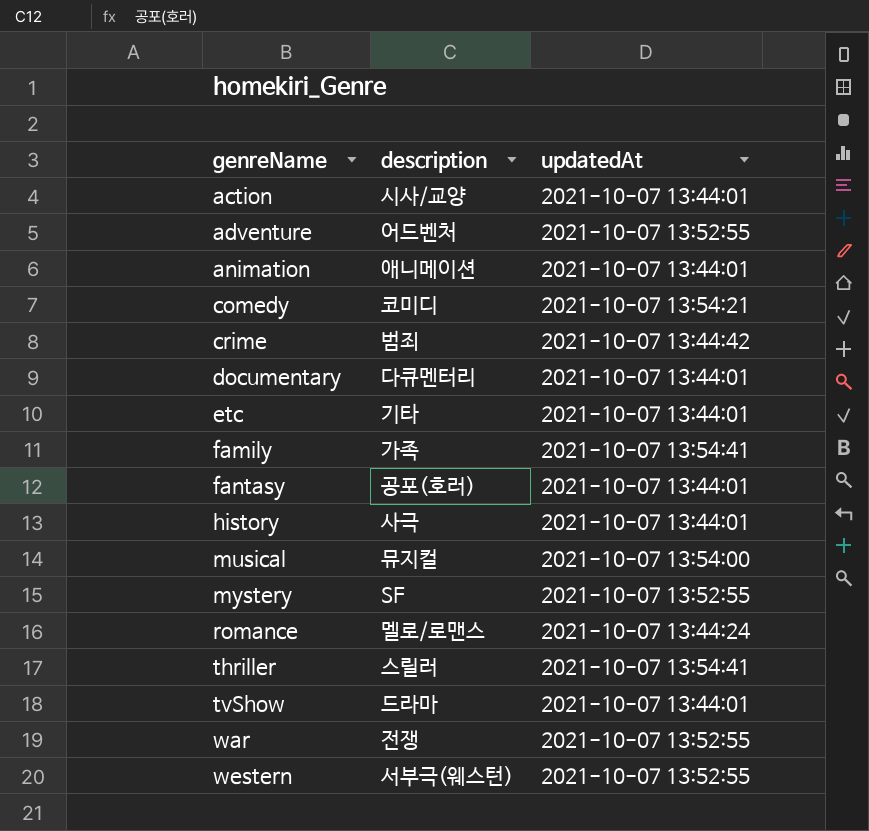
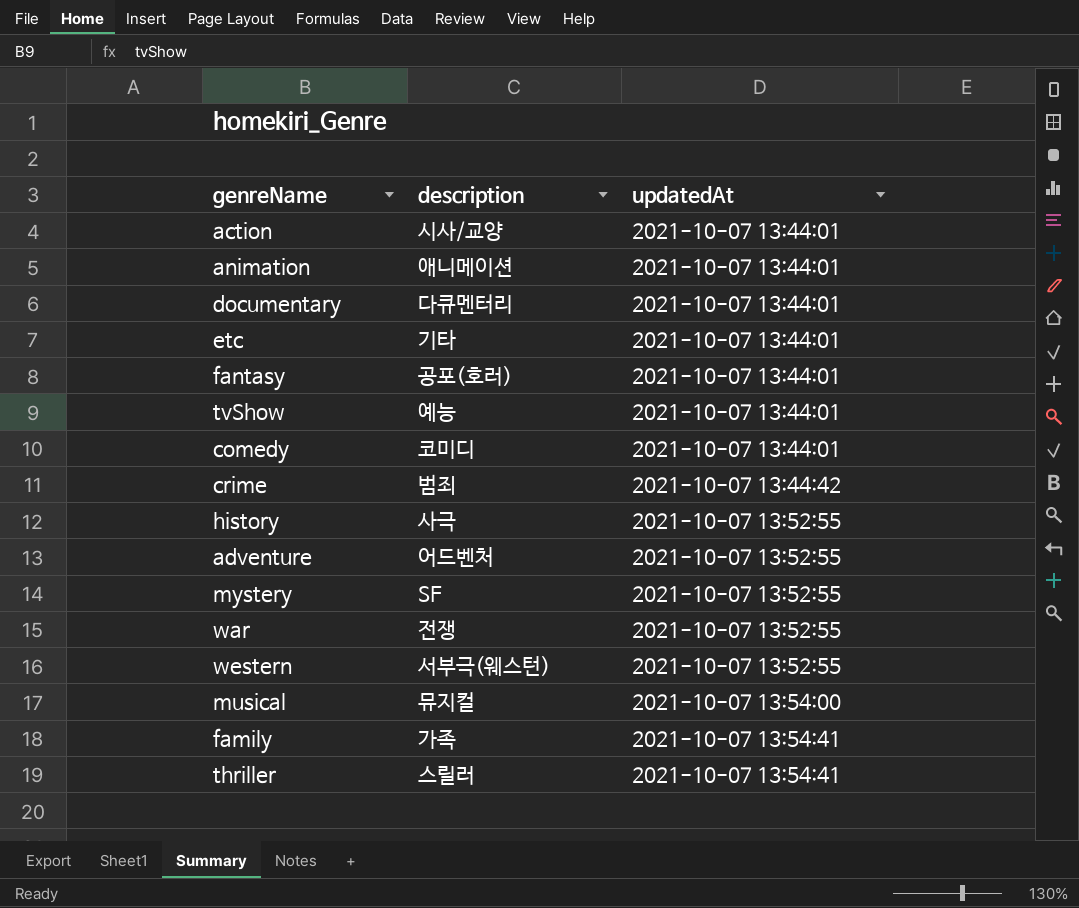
row order: genreName ascending -> updatedAt ascending
row romance: 멜로/로맨스 | 2021-10-07 13:44:24 -> none
tvShow | description: 드라마 -> 예능
comedy | updatedAt: 2021-10-07 13:54:21 -> 2021-10-07 13:44:01
history | updatedAt: 2021-10-07 13:44:01 -> 2021-10-07 13:52:55

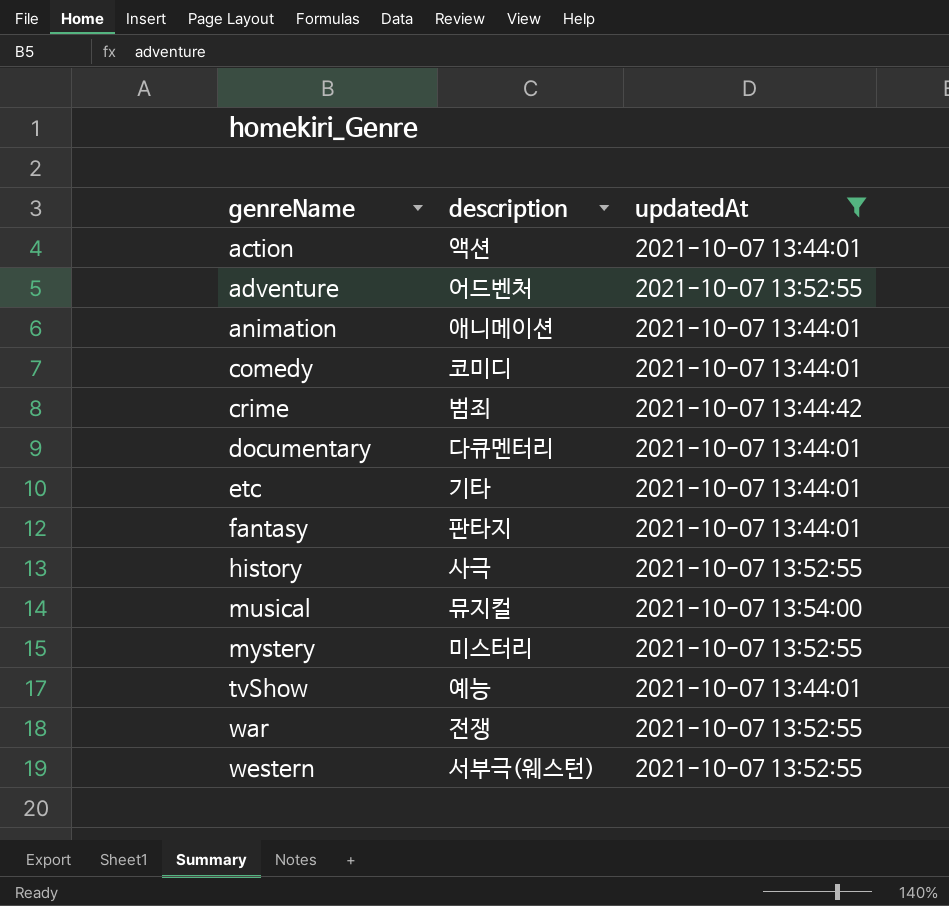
filter: none -> updatedAt != 2021-10-07 13:54:41
row order: updatedAt ascending -> genreName ascending
action | description: 시사/교양 -> 액션
fantasy | description: 공포(호러) -> 판타지
mystery | description: SF -> 미스터리

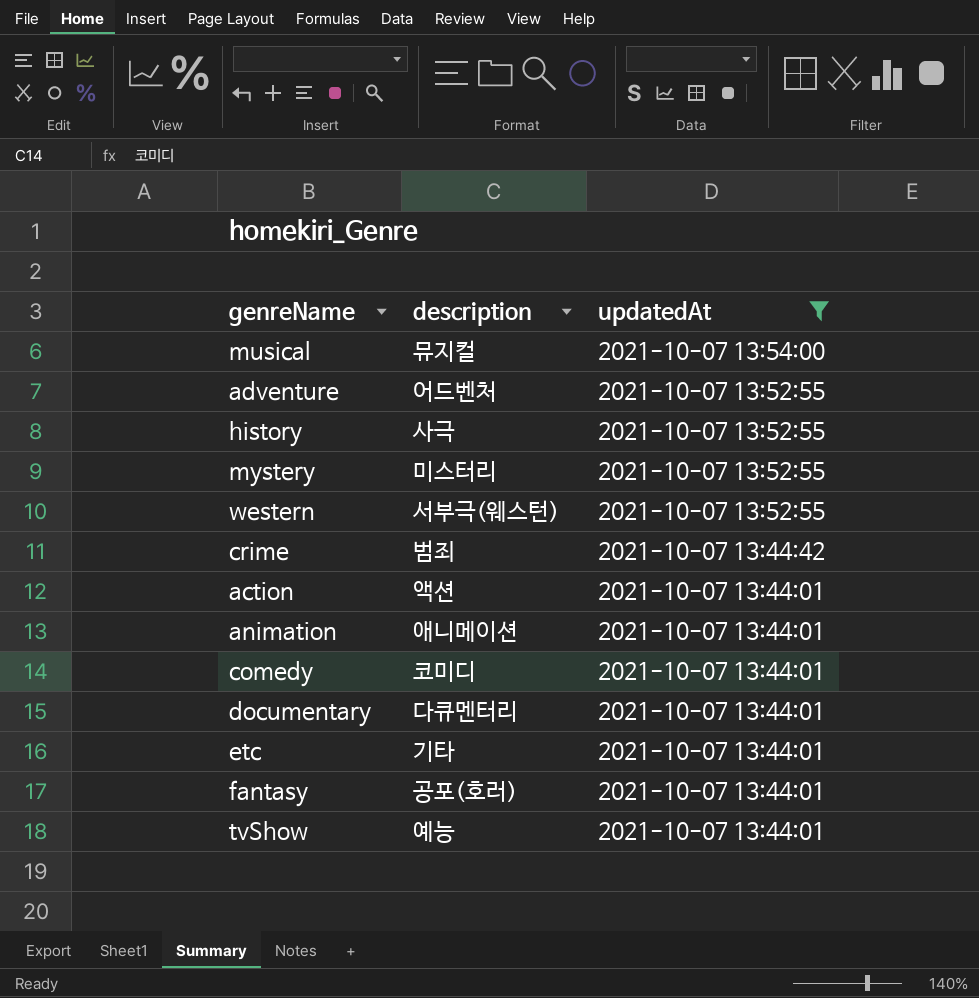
row order: genreName ascending -> updatedAt descending
row war: 전쟁 | 2021-10-07 13:52:55 -> none
fantasy | description: 판타지 -> 공포(호러)

